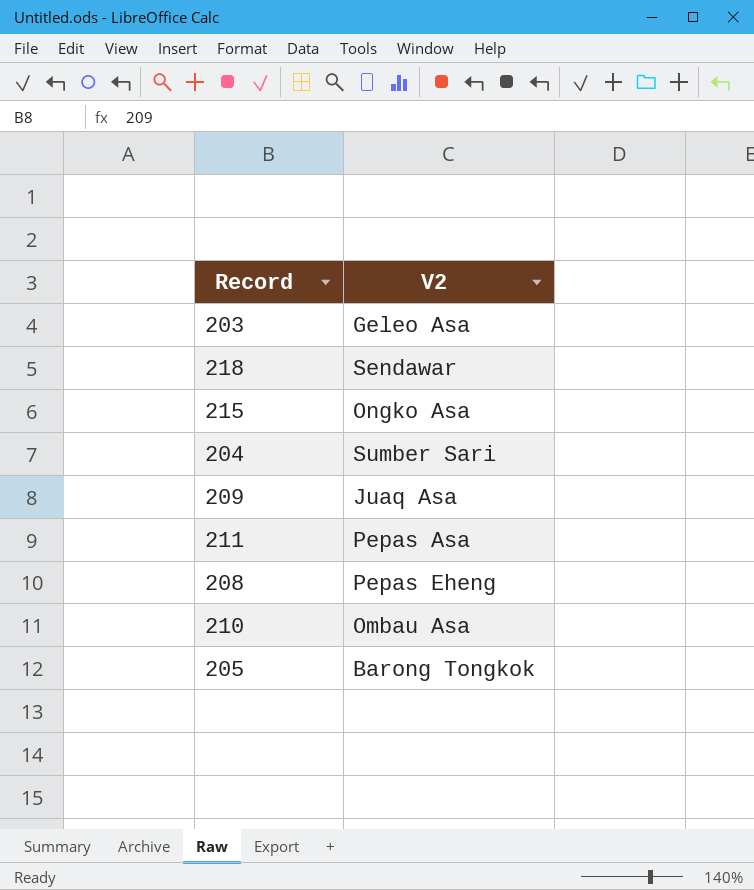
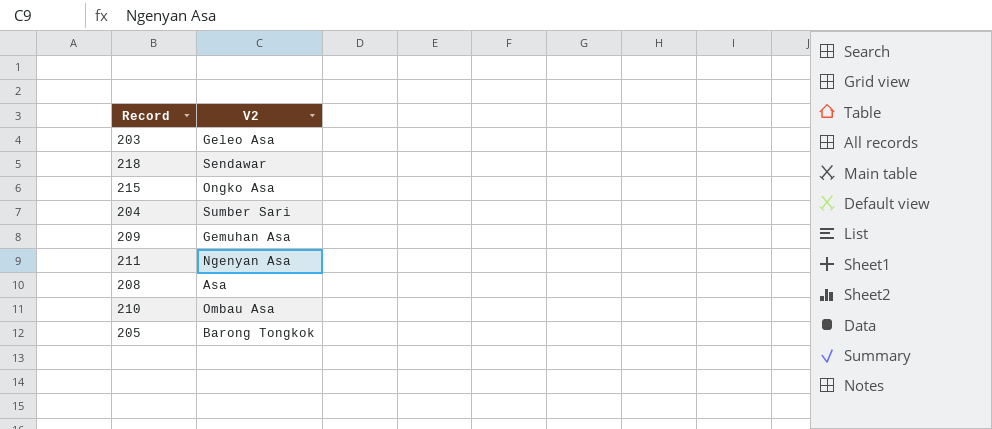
209 | V2: Juaq Asa -> Gemuhan Asa
211 | V2: Pepas Asa -> Ngenyan Asa
208 | V2: Pepas Eheng -> Asa

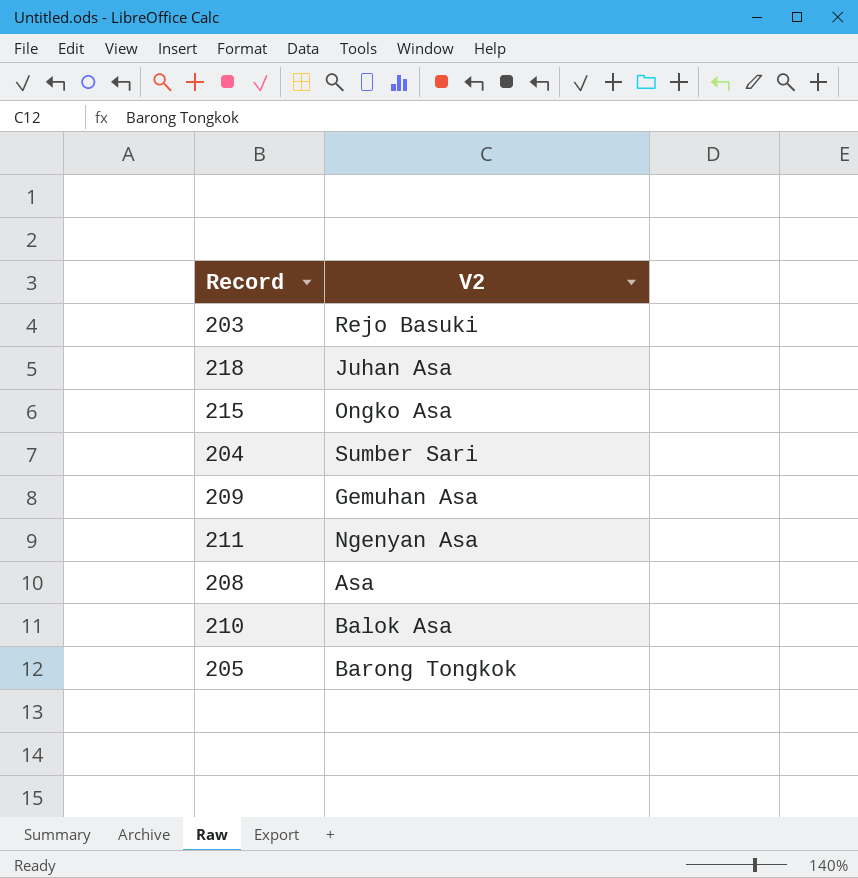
203 | V2: Geleo Asa -> Rejo Basuki
218 | V2: Sendawar -> Juhan Asa
210 | V2: Ombau Asa -> Balok Asa

